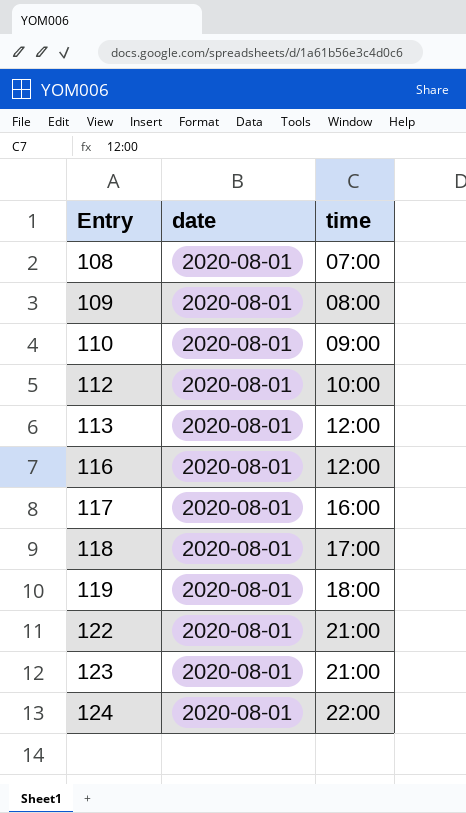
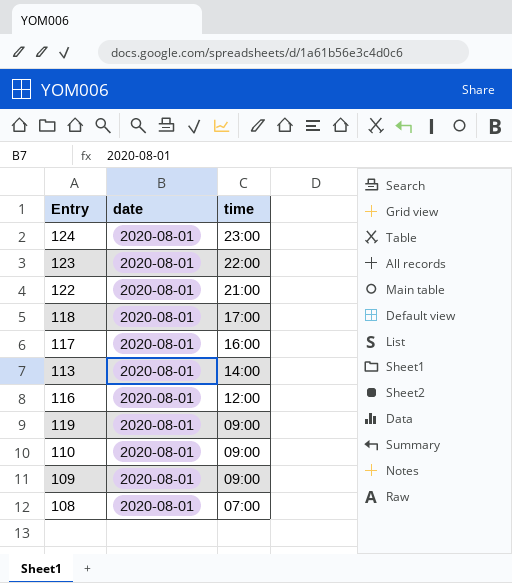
row order: Entry ascending -> time descending
row 112: 2020-08-01 | 10:00 -> none
124 | time: 22:00 -> 23:00
123 | time: 21:00 -> 22:00
113 | time: 12:00 -> 14:00
119 | time: 18:00 -> 09:00
109 | time: 08:00 -> 09:00

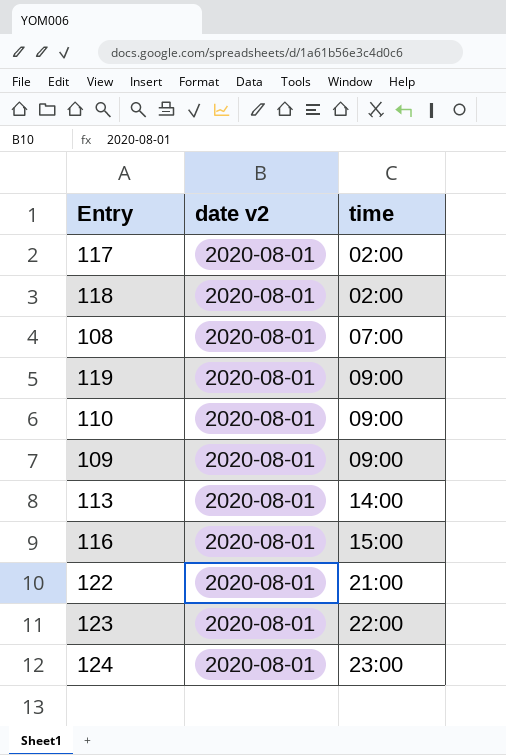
row order: time descending -> time ascending
column name: date -> date v2
117 | time: 16:00 -> 02:00
118 | time: 17:00 -> 02:00
116 | time: 12:00 -> 15:00

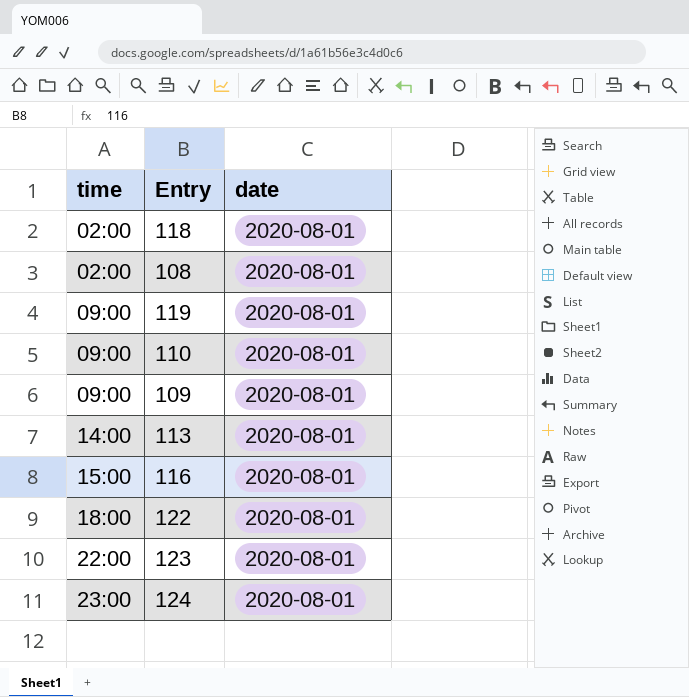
column time | position: 3 -> 1
column name: date v2 -> date
row 117: 2020-08-01 | 02:00 -> none
108 | time: 07:00 -> 02:00
122 | time: 21:00 -> 18:00

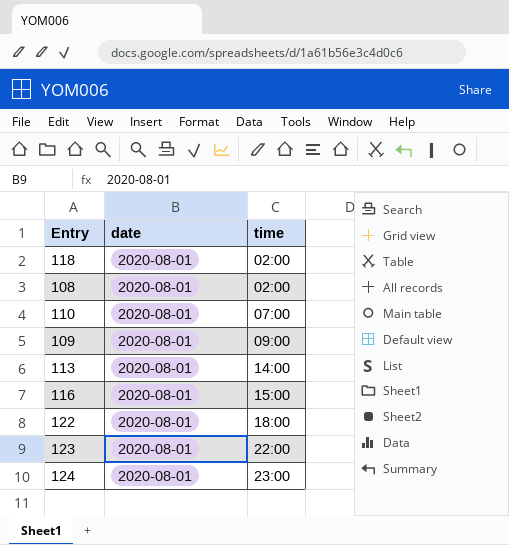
column time | position: 1 -> 3
row 119: 09:00 | 2020-08-01 -> none
110 | time: 09:00 -> 07:00

